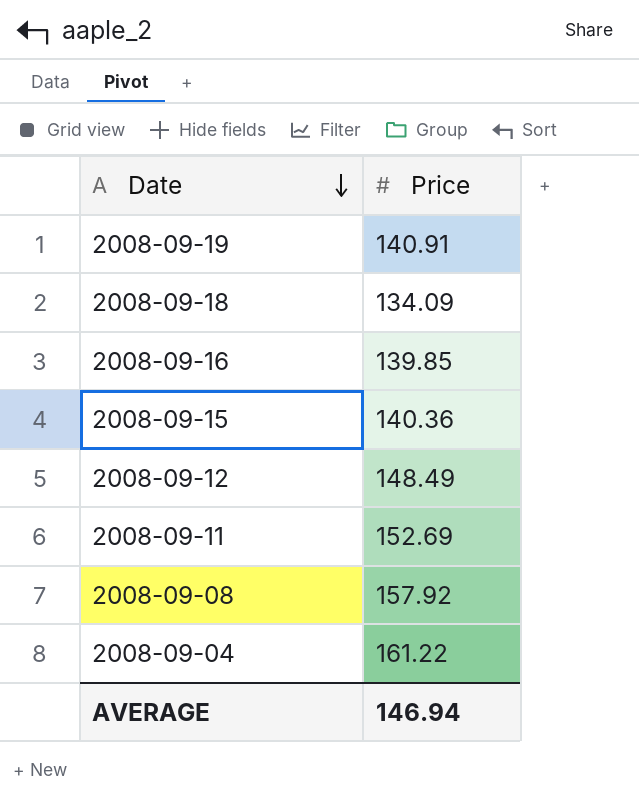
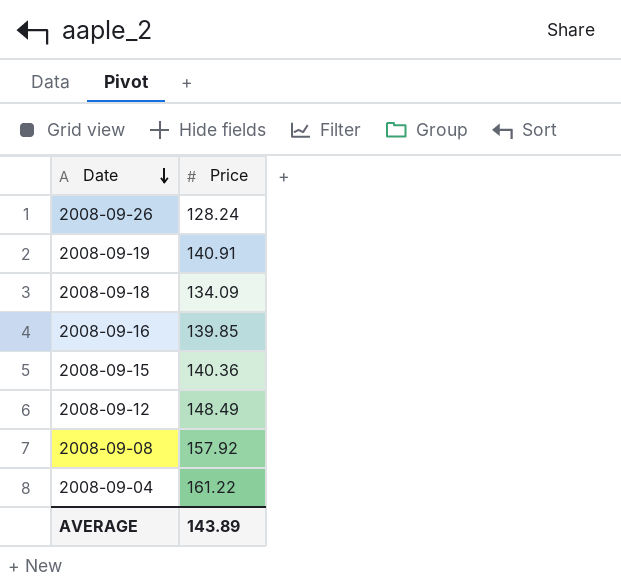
row 2008-09-11: 152.69 -> none
row 2008-09-26: none -> 128.24
AVERAGE | Price: 146.94 -> 143.89

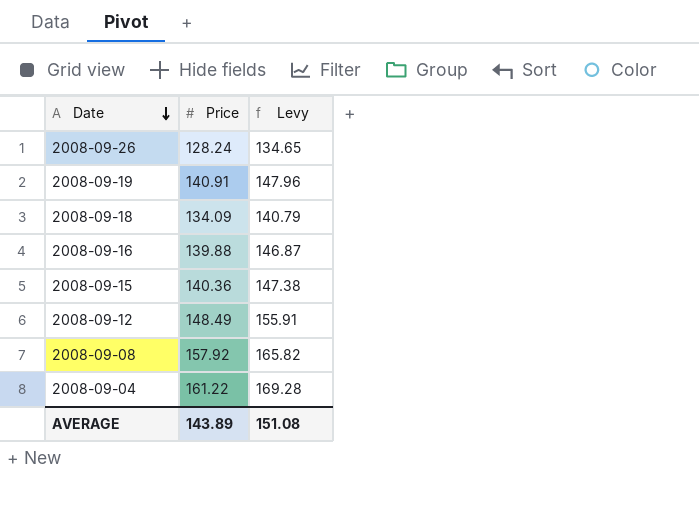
column Levy | formula: none -> [Price] * 1.05
2008-09-16 | Price: 139.85 -> 139.88

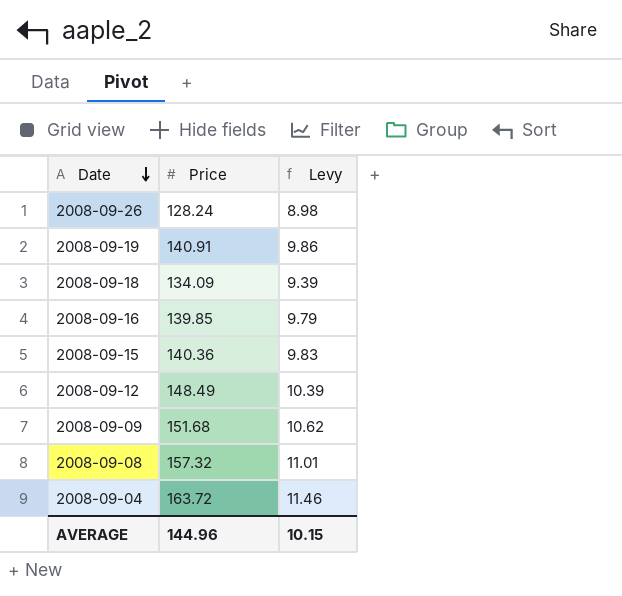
column Levy | formula: [Price] * 1.05 -> [Price] * 0.07
2008-09-16 | Price: 139.88 -> 139.85
row 2008-09-09: none -> 151.68 | 10.62
2008-09-08 | Price: 157.92 -> 157.32
2008-09-04 | Price: 161.22 -> 163.72
AVERAGE | Price: 143.89 -> 144.96
AVERAGE | Levy: 151.08 -> 10.15

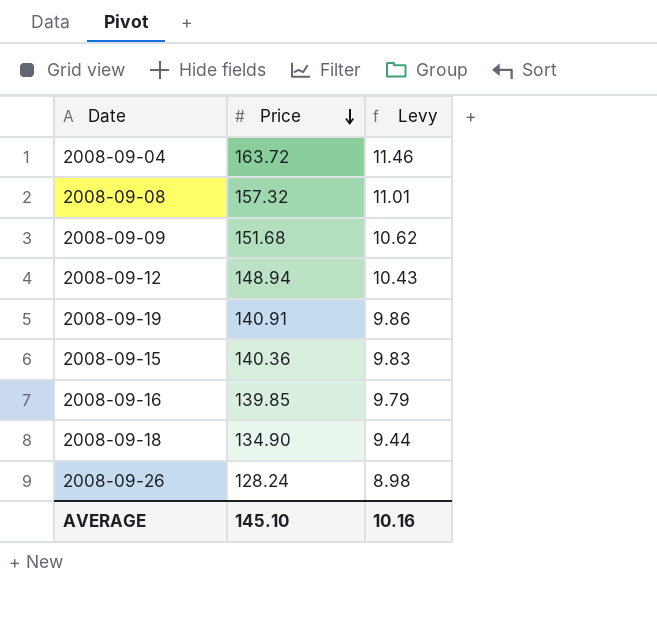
row order: Date descending -> Price descending
2008-09-12 | Price: 148.49 -> 148.94
2008-09-12 | Levy: 10.39 -> 10.43
2008-09-18 | Price: 134.09 -> 134.90
2008-09-18 | Levy: 9.39 -> 9.44
AVERAGE | Price: 144.96 -> 145.10
AVERAGE | Levy: 10.15 -> 10.16

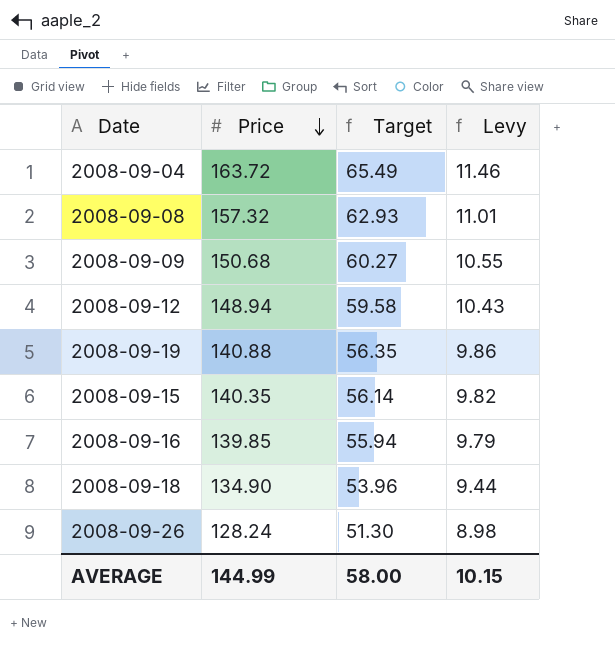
column Target | formula: none -> [Price] * 0.4
2008-09-09 | Price: 151.68 -> 150.68
2008-09-09 | Levy: 10.62 -> 10.55
2008-09-19 | Price: 140.91 -> 140.88
2008-09-15 | Price: 140.36 -> 140.35
2008-09-15 | Levy: 9.83 -> 9.82
AVERAGE | Price: 145.10 -> 144.99
AVERAGE | Levy: 10.16 -> 10.15

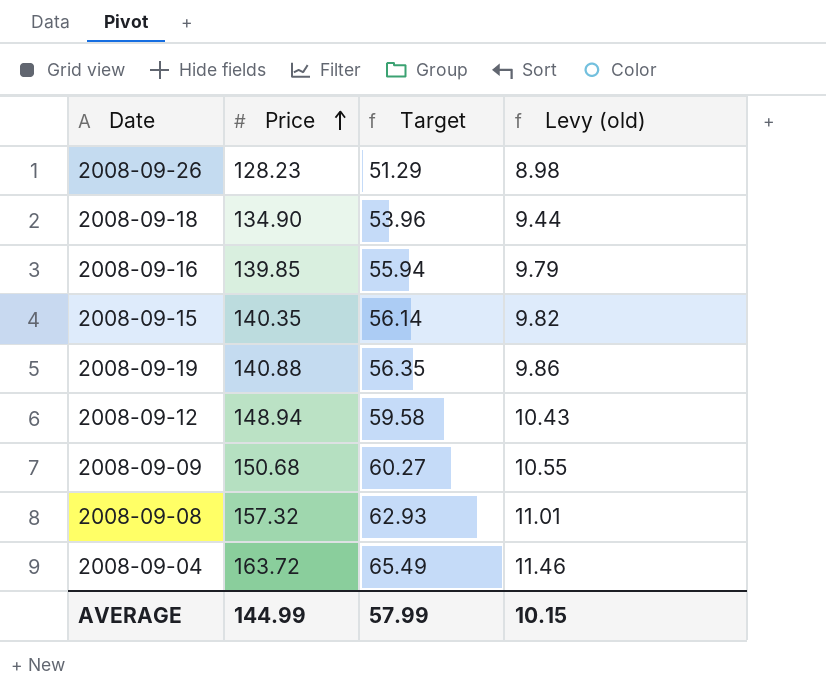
row order: Price descending -> Price ascending
column name: Levy -> Levy (old)
2008-09-26 | Price: 128.24 -> 128.23
2008-09-26 | Target: 51.30 -> 51.29
AVERAGE | Target: 58.00 -> 57.99

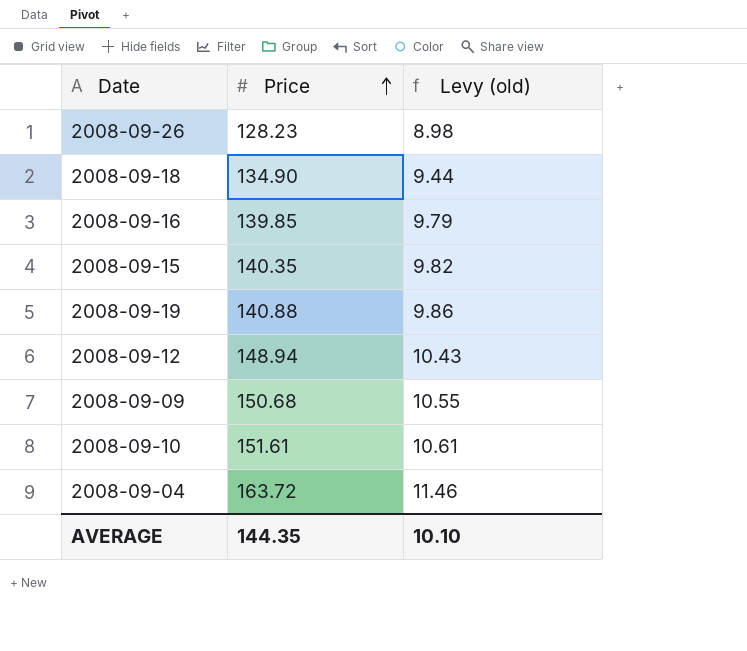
column Target | formula: [Price] * 0.4 -> none
row 2008-09-08: 157.32 | 62.93 | 11.01 -> none
row 2008-09-10: none -> 151.61 | 10.61
AVERAGE | Price: 144.99 -> 144.35
AVERAGE | Levy (old): 10.15 -> 10.10

